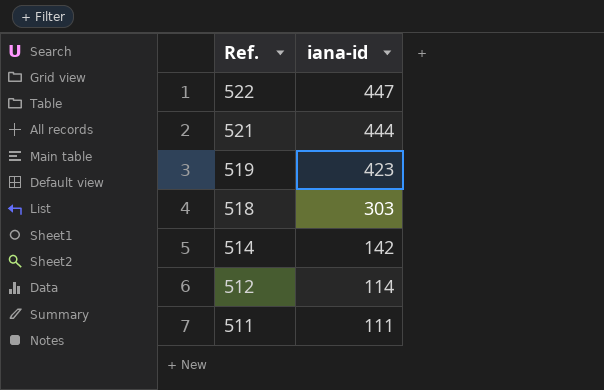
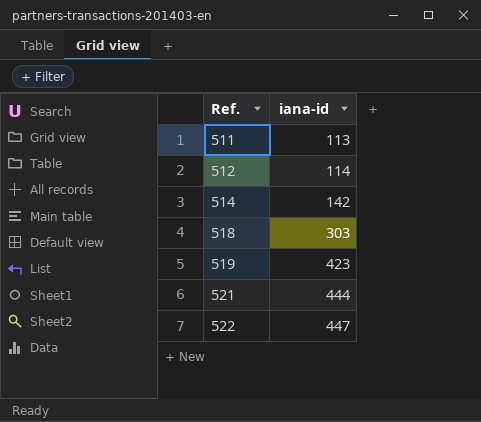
row order: Ref. descending -> Ref. ascending
511 | iana-id: 111 -> 113

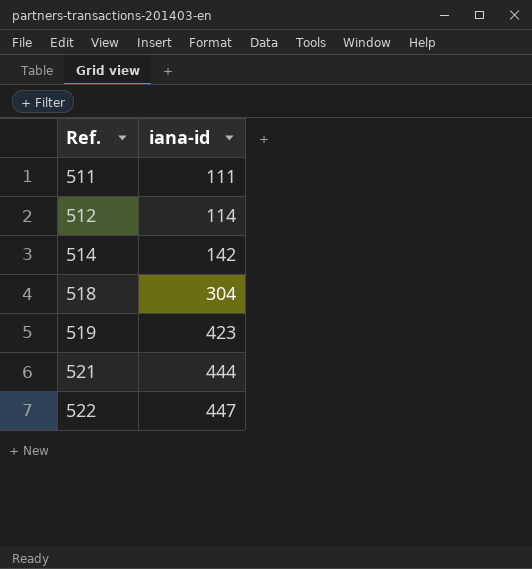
511 | iana-id: 113 -> 111
518 | iana-id: 303 -> 304

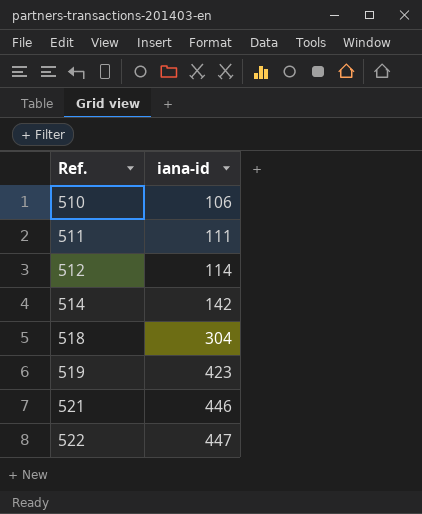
row 510: none -> 106
521 | iana-id: 444 -> 446

